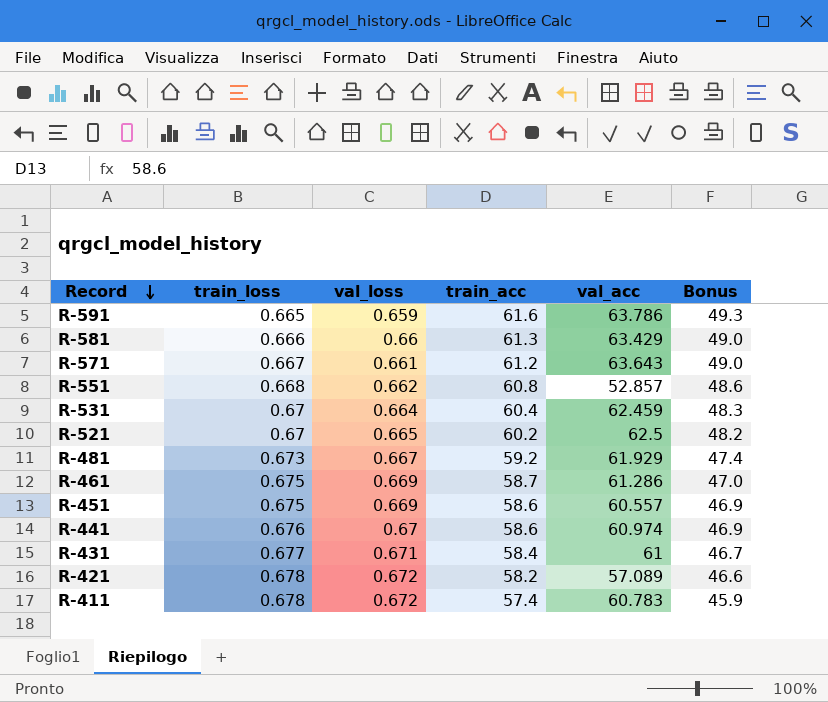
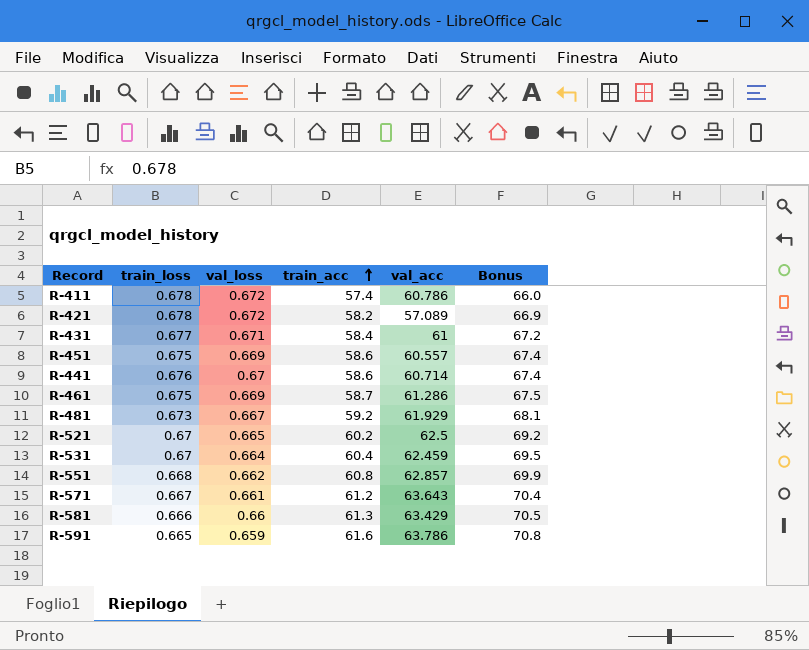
row order: Record descending -> train_acc ascending
column Bonus | formula: [train_acc] * 0.8 -> [train_acc] * 1.15
R-411 | val_acc: 60.783 -> 60.786
R-441 | val_acc: 60.974 -> 60.714
R-551 | val_acc: 52.857 -> 62.857

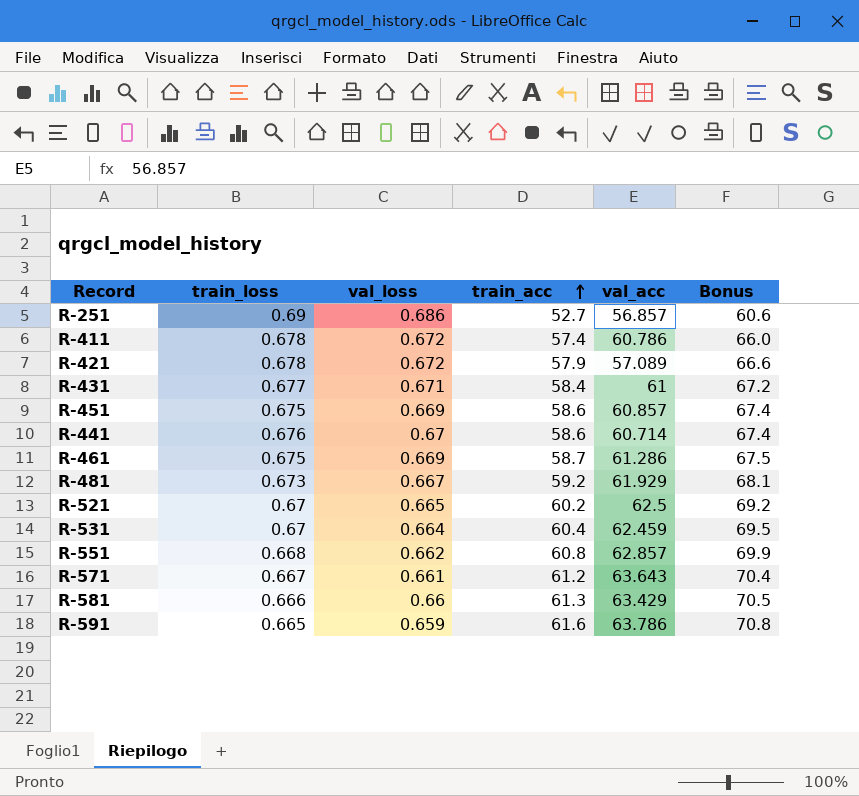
row R-251: none -> 0.69 | 0.686 | 52.7 | 56.857 | 60.6
R-421 | train_acc: 58.2 -> 57.9
R-421 | Bonus: 66.9 -> 66.6
R-451 | val_acc: 60.557 -> 60.857

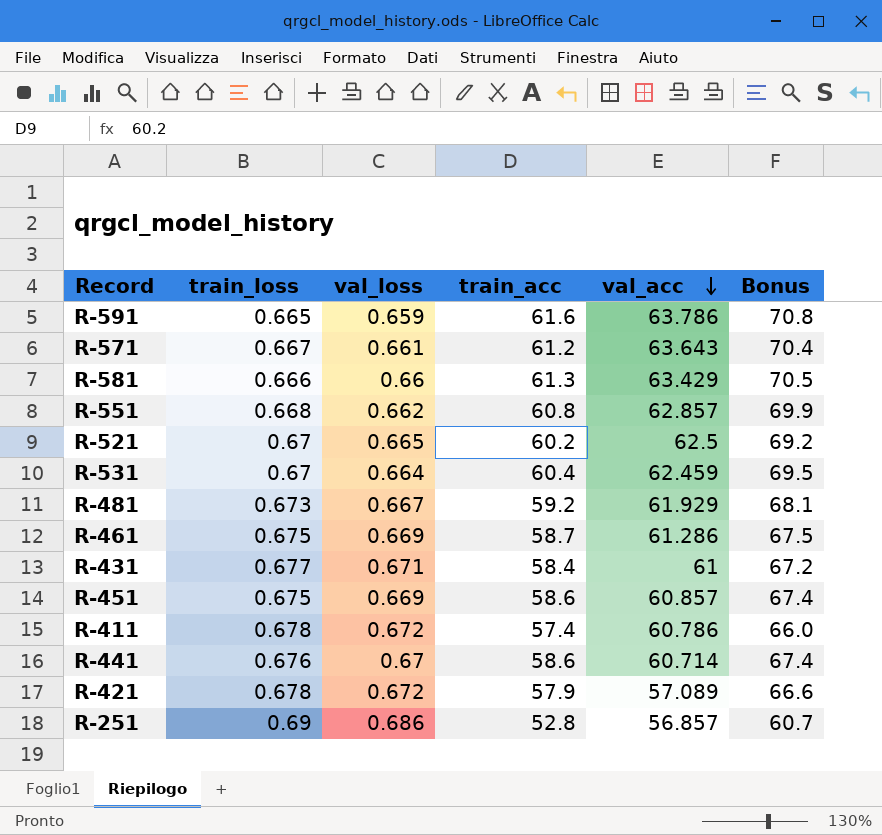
row order: train_acc ascending -> val_acc descending
R-251 | train_acc: 52.7 -> 52.8
R-251 | Bonus: 60.6 -> 60.7

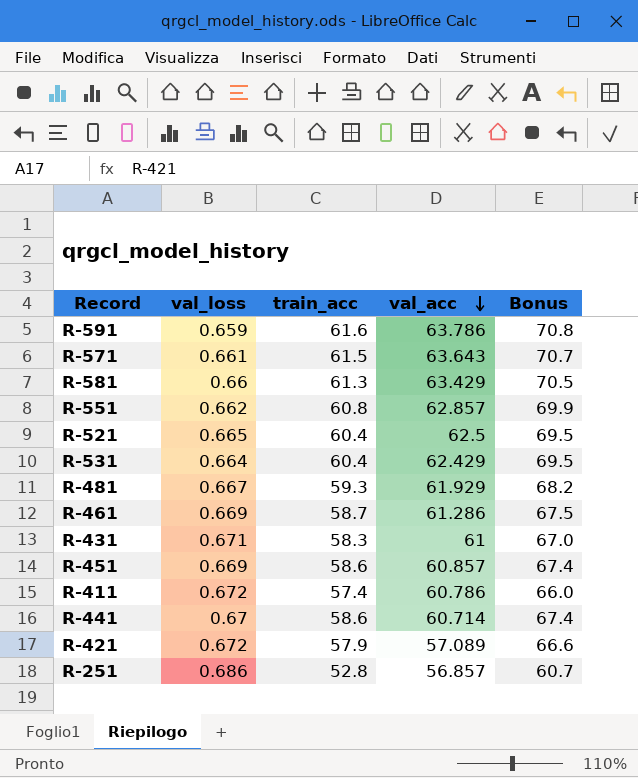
column train_loss | position: 2 -> none
R-571 | train_acc: 61.2 -> 61.5
R-571 | Bonus: 70.4 -> 70.7
R-521 | train_acc: 60.2 -> 60.4
R-521 | Bonus: 69.2 -> 69.5
R-531 | val_acc: 62.459 -> 62.429
R-481 | train_acc: 59.2 -> 59.3
R-481 | Bonus: 68.1 -> 68.2
R-431 | train_acc: 58.4 -> 58.3
R-431 | Bonus: 67.2 -> 67.0

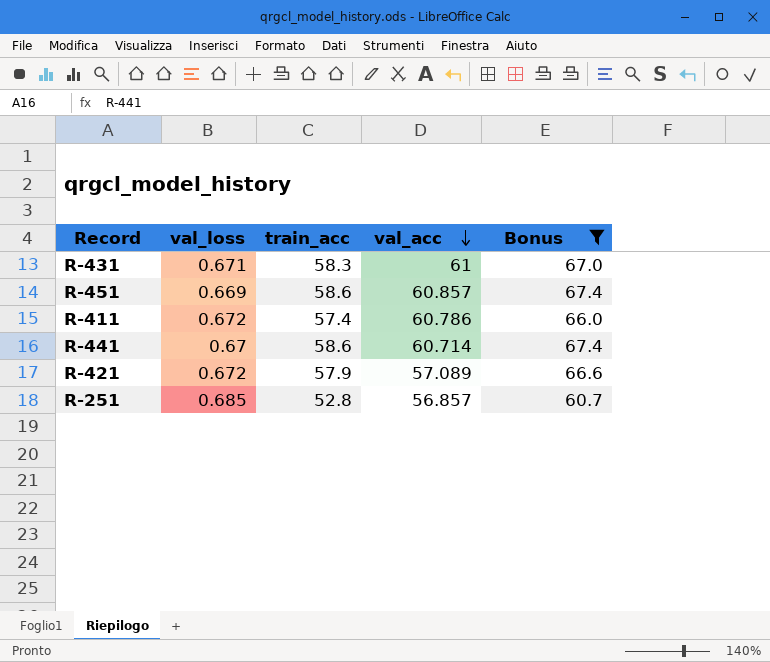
filter: none -> Bonus <= 67.4
R-251 | val_loss: 0.686 -> 0.685

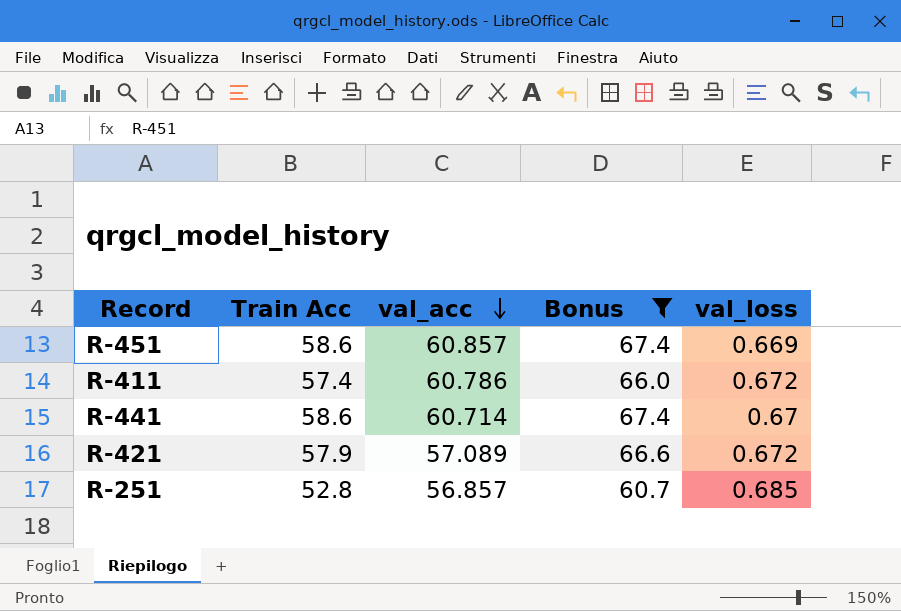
column name: train_acc -> Train Acc
column val_loss | position: 2 -> 5
row R-431: 0.671 | 58.3 | 61 | 67.0 -> none

